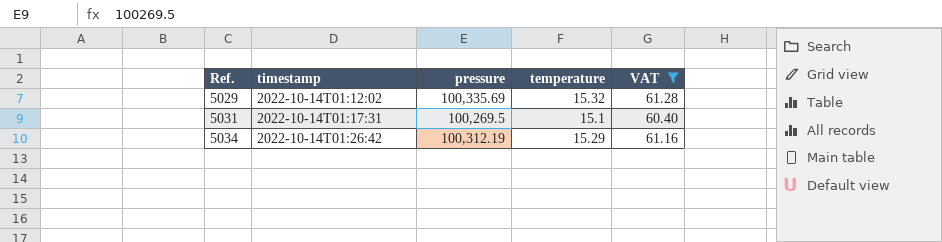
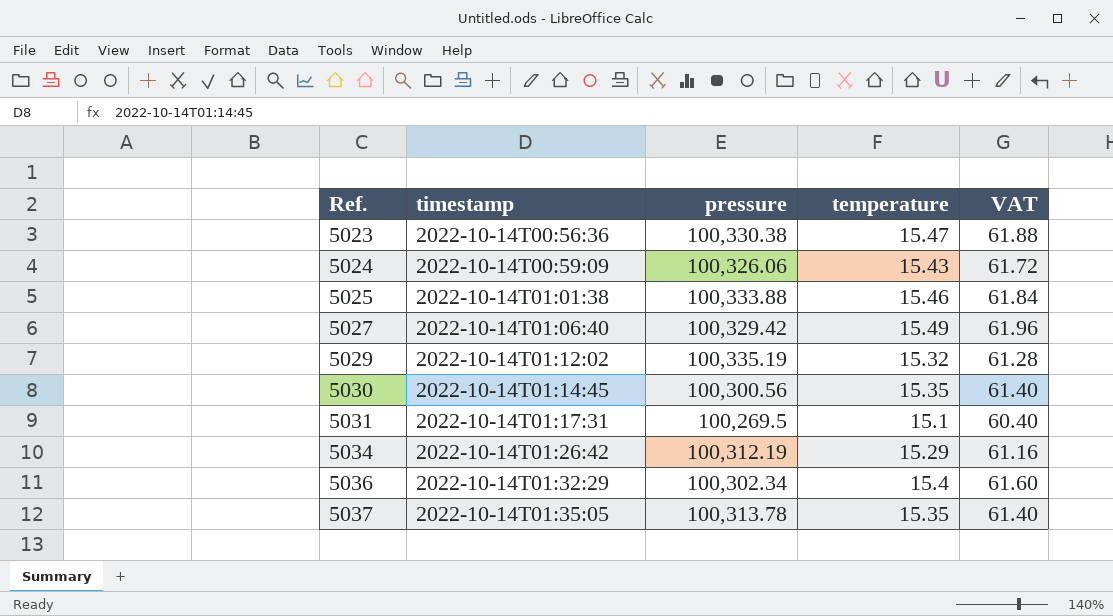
filter: VAT <= 61.28 -> none
5029 | pressure: 100,335.69 -> 100,335.19

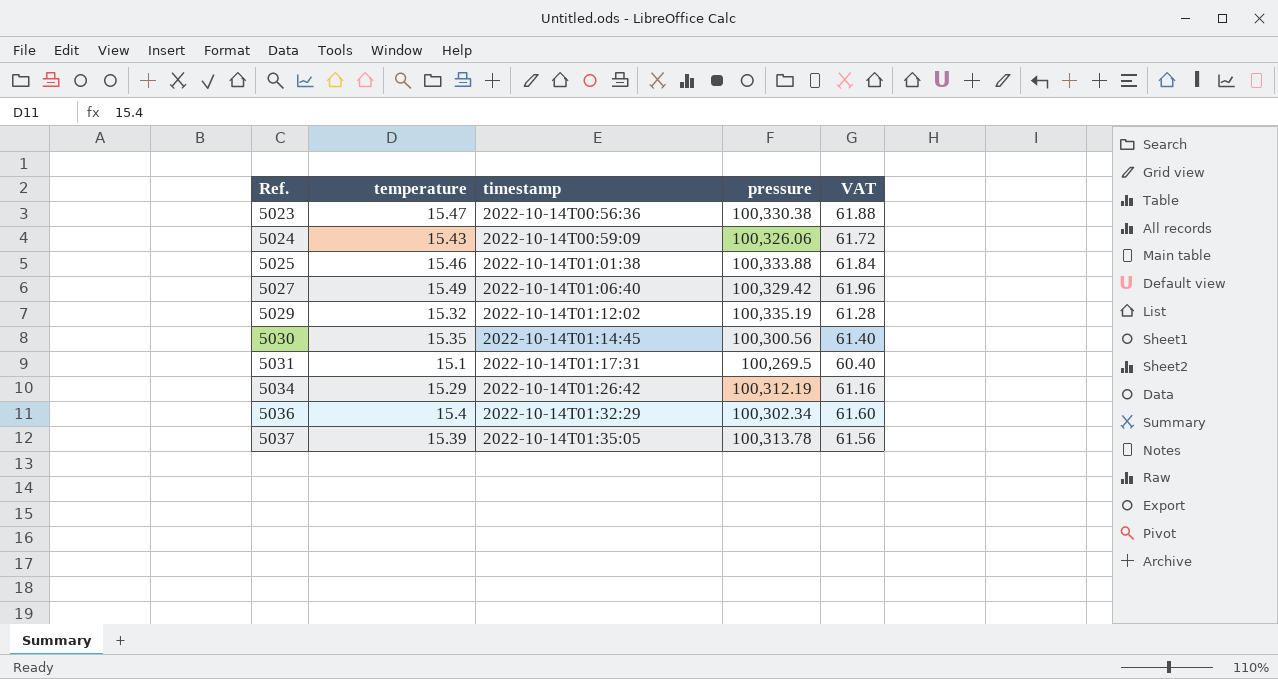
column temperature | position: 4 -> 2
5037 | temperature: 15.35 -> 15.39
5037 | VAT: 61.40 -> 61.56

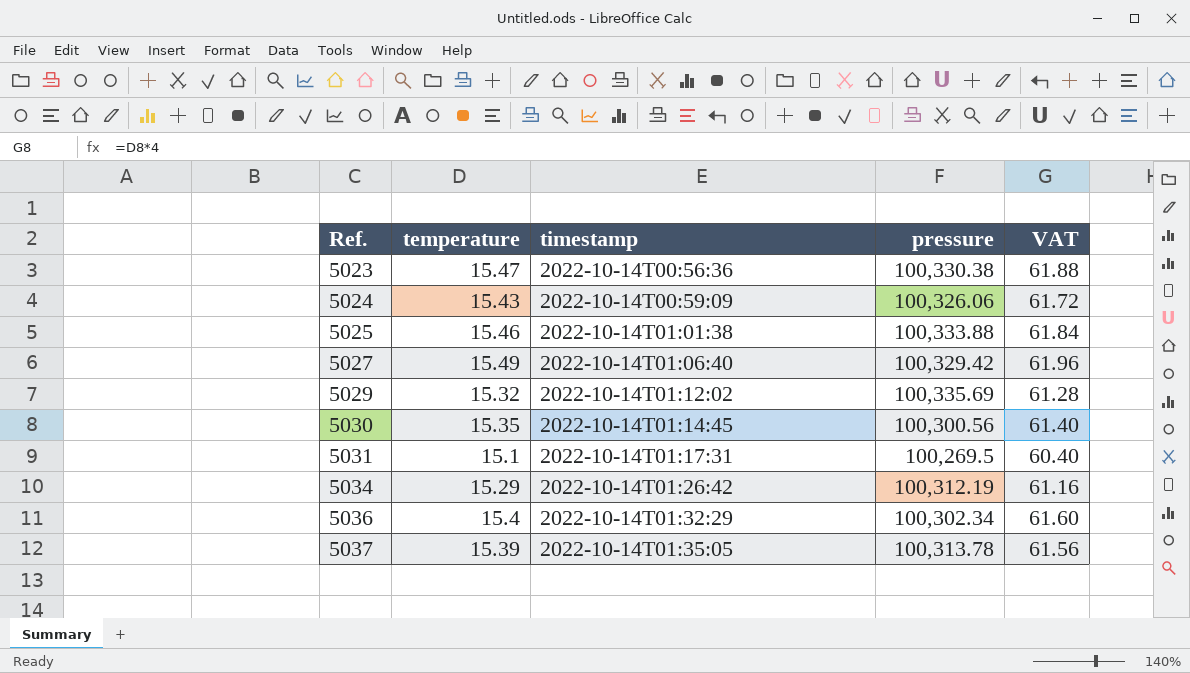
5029 | pressure: 100,335.19 -> 100,335.69

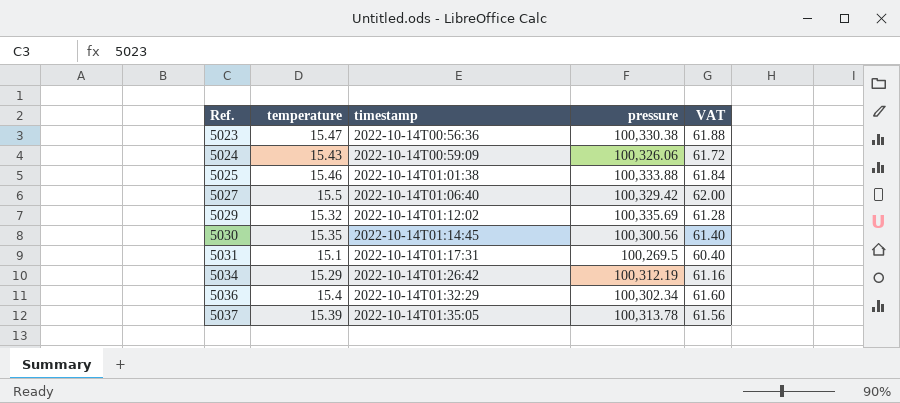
5027 | temperature: 15.49 -> 15.5
5027 | VAT: 61.96 -> 62.00

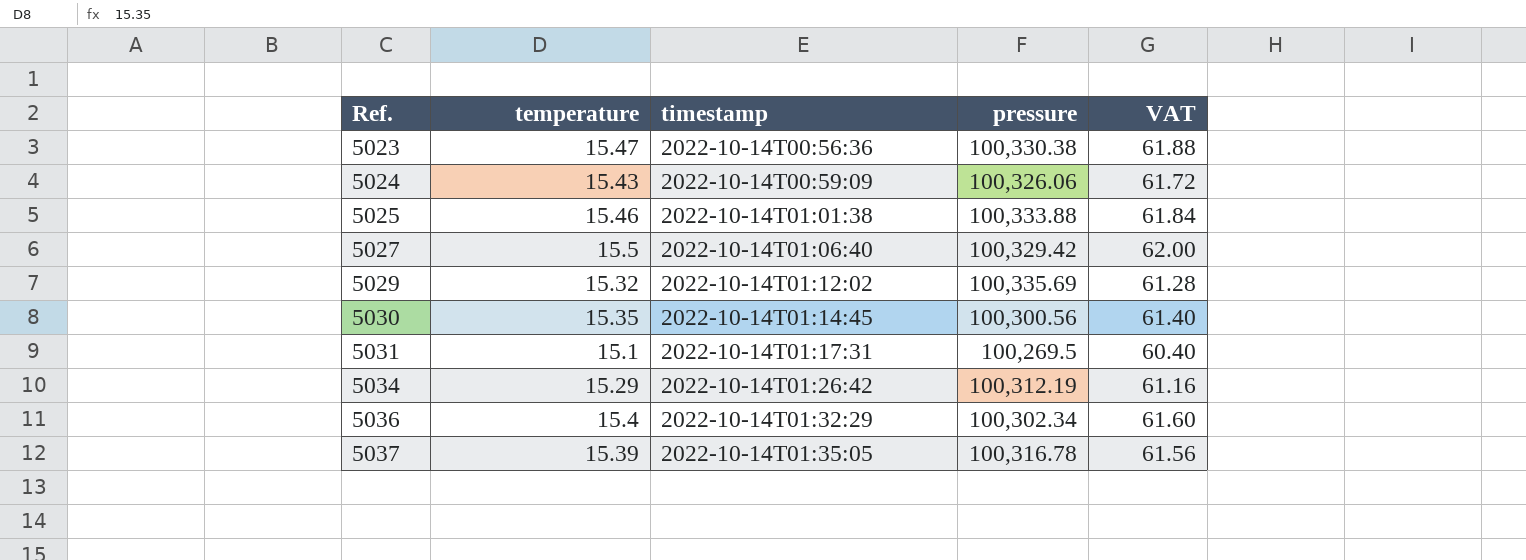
5037 | pressure: 100,313.78 -> 100,316.78

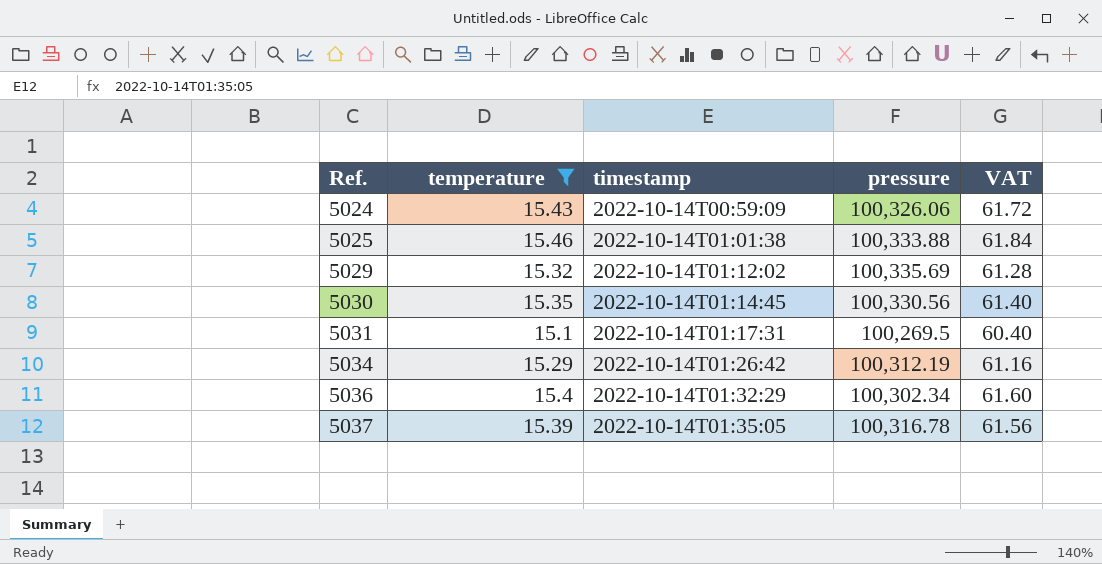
filter: none -> temperature <= 15.46
5030 | pressure: 100,300.56 -> 100,330.56

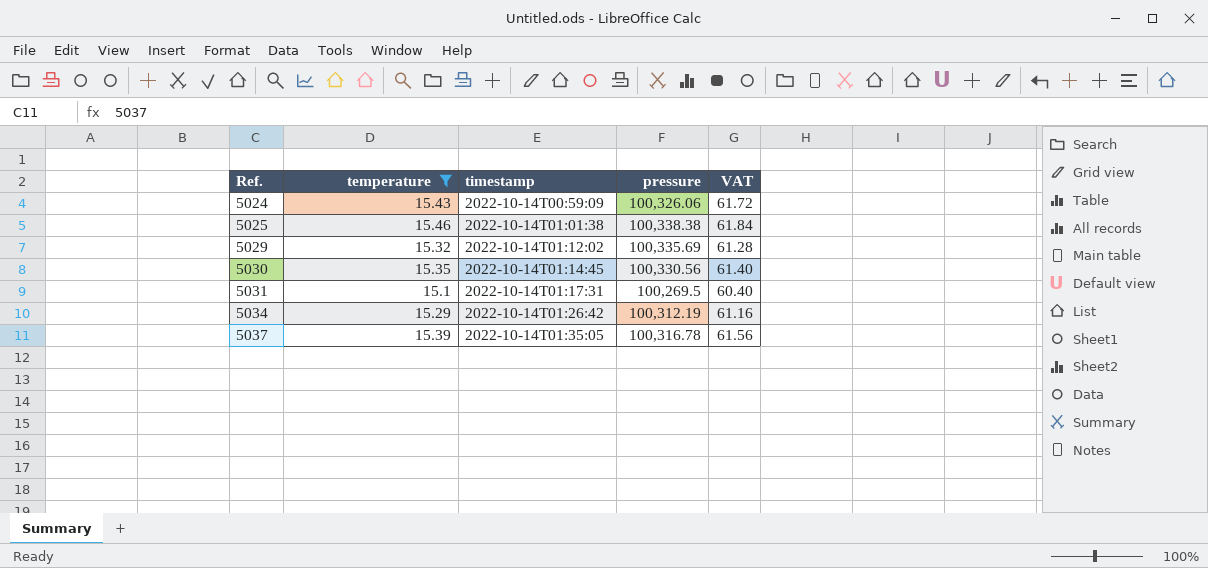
row 5036: 15.4 | 2022-10-14T01:32:29 | 100,302.34 | 61.60 -> none
5025 | pressure: 100,333.88 -> 100,338.38

